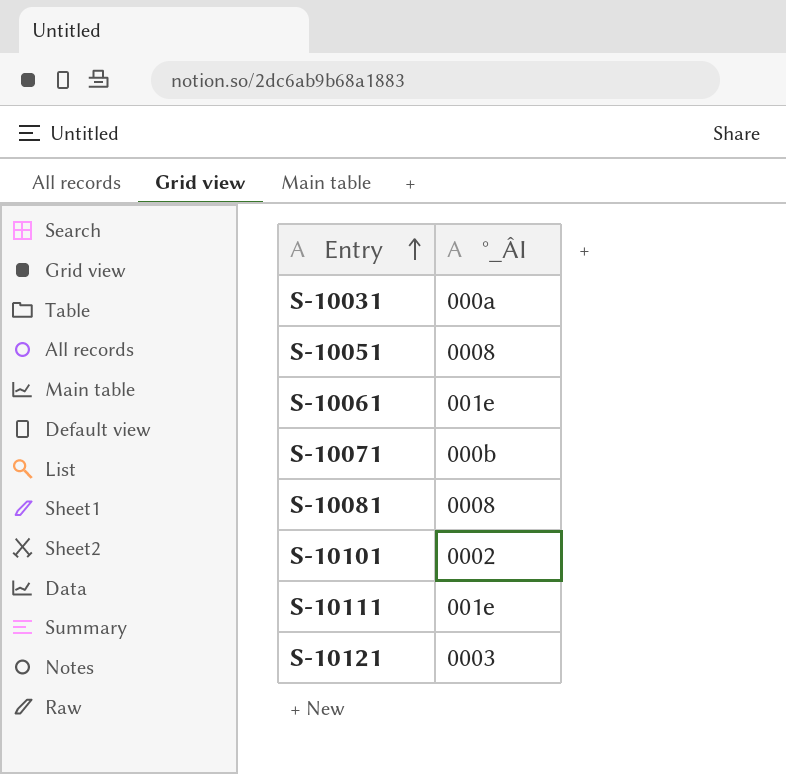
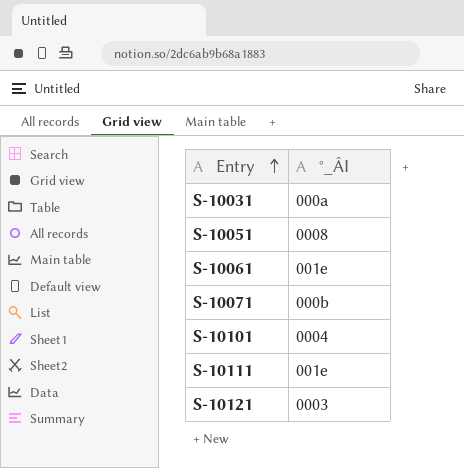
row S-10081: 0008 -> none
S-10101 | °_ÂI: 0002 -> 0004

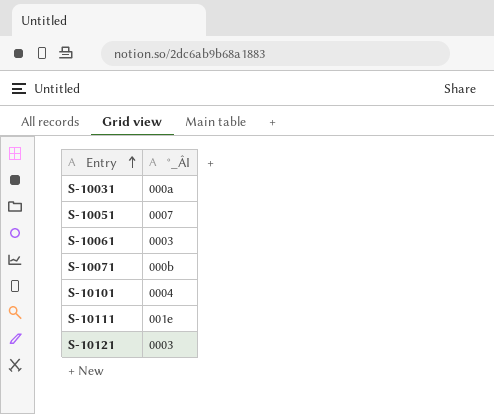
S-10051 | °_ÂI: 0008 -> 0007
S-10061 | °_ÂI: 001e -> 0003

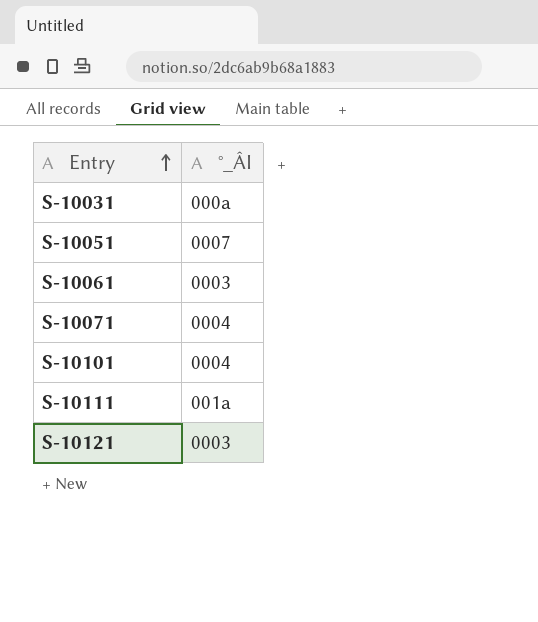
S-10071 | °_ÂI: 000b -> 0004
S-10111 | °_ÂI: 001e -> 001a

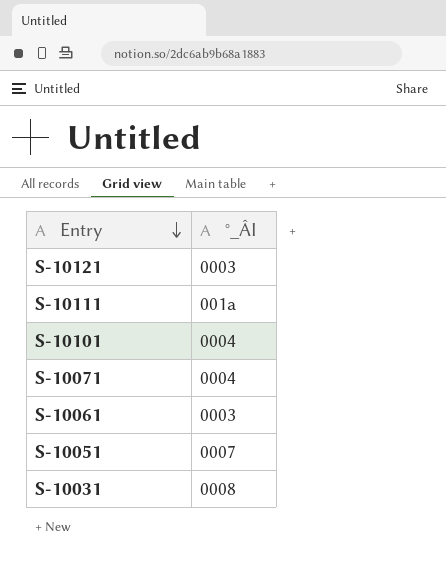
row order: Entry ascending -> Entry descending
S-10031 | °_ÂI: 000a -> 0008

